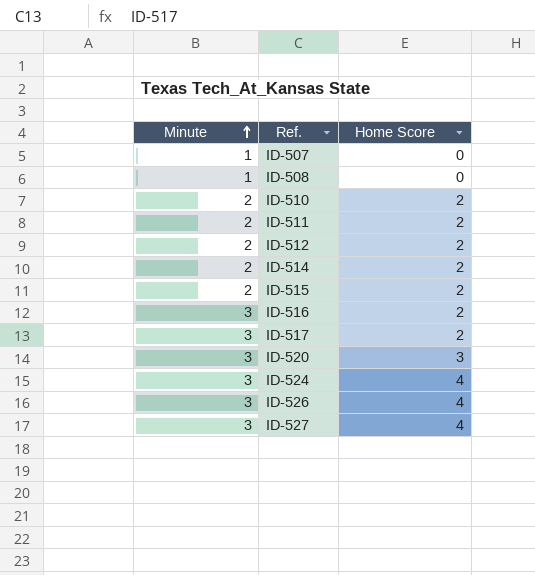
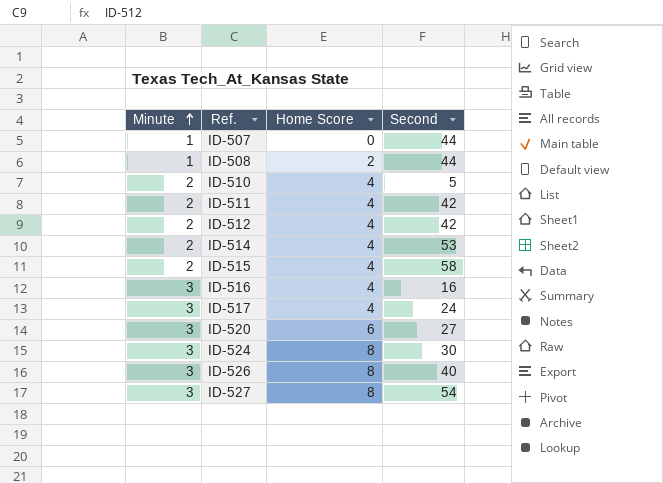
column Second | position: none -> 4
ID-508 | Home Score: 0 -> 2
ID-510 | Home Score: 2 -> 4
ID-511 | Home Score: 2 -> 4
ID-512 | Home Score: 2 -> 4
ID-514 | Home Score: 2 -> 4
ID-515 | Home Score: 2 -> 4
ID-516 | Home Score: 2 -> 4
ID-517 | Home Score: 2 -> 4
ID-520 | Home Score: 3 -> 6
ID-524 | Home Score: 4 -> 8
ID-526 | Home Score: 4 -> 8
ID-527 | Home Score: 4 -> 8

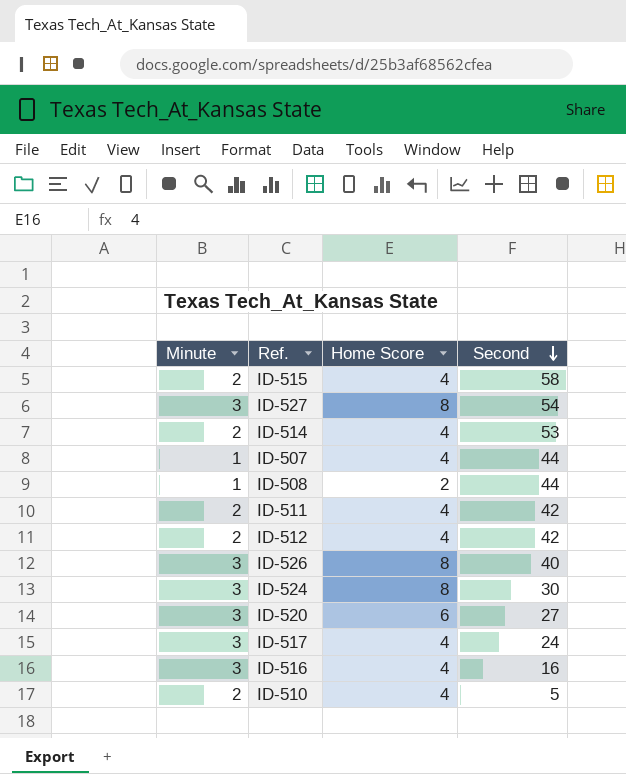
row order: Minute ascending -> Second descending
ID-507 | Home Score: 0 -> 4

